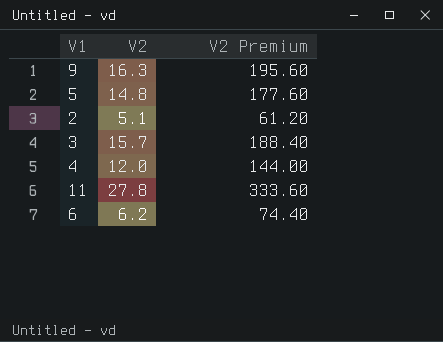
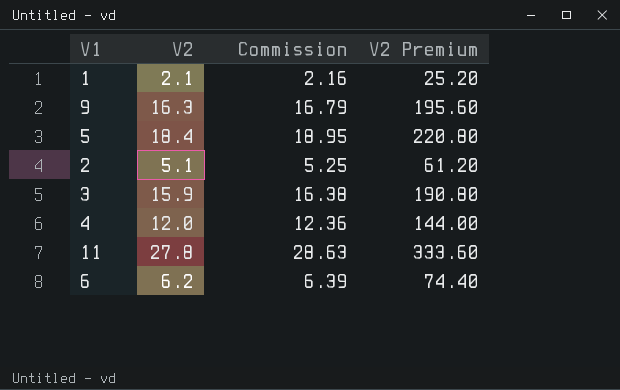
column Commission | formula: none -> [V2] * 1.03
row 1: none -> 2.1 | 2.16 | 25.20
5 | V2: 14.8 -> 18.4
5 | V2 Premium: 177.60 -> 220.80
3 | V2: 15.7 -> 15.9
3 | V2 Premium: 188.40 -> 190.80

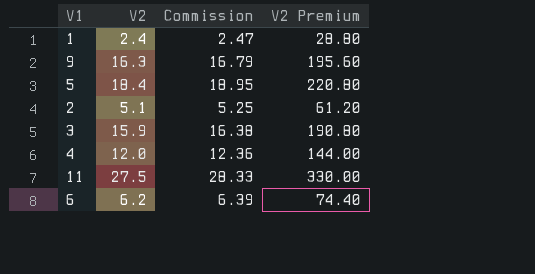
1 | V2: 2.1 -> 2.4
1 | Commission: 2.16 -> 2.47
1 | V2 Premium: 25.20 -> 28.80
11 | V2: 27.8 -> 27.5
11 | Commission: 28.63 -> 28.33
11 | V2 Premium: 333.60 -> 330.00

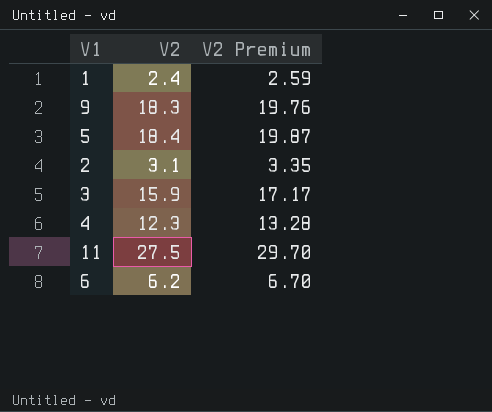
column Commission | formula: [V2] * 1.03 -> none
column V2 Premium | formula: [V2] * 12 -> [V2] * 1.08
9 | V2: 16.3 -> 18.3
2 | V2: 5.1 -> 3.1
4 | V2: 12.0 -> 12.3

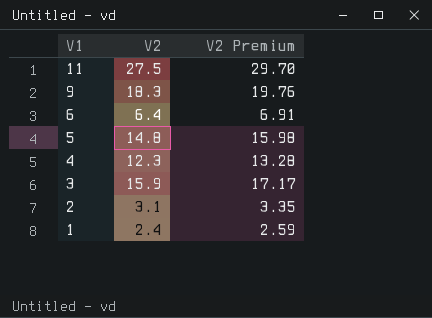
row order: none -> V1 descending
6 | V2: 6.2 -> 6.4
6 | V2 Premium: 6.70 -> 6.91
5 | V2: 18.4 -> 14.8
5 | V2 Premium: 19.87 -> 15.98

